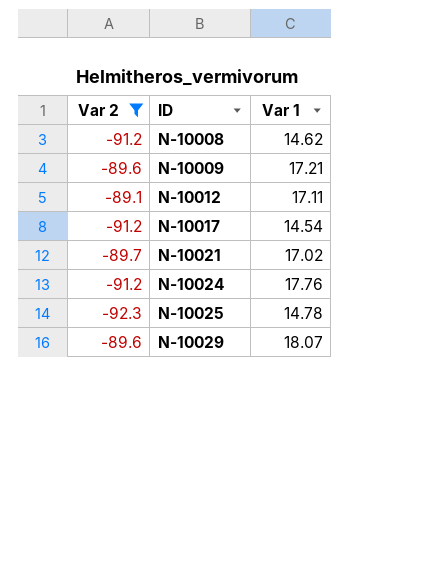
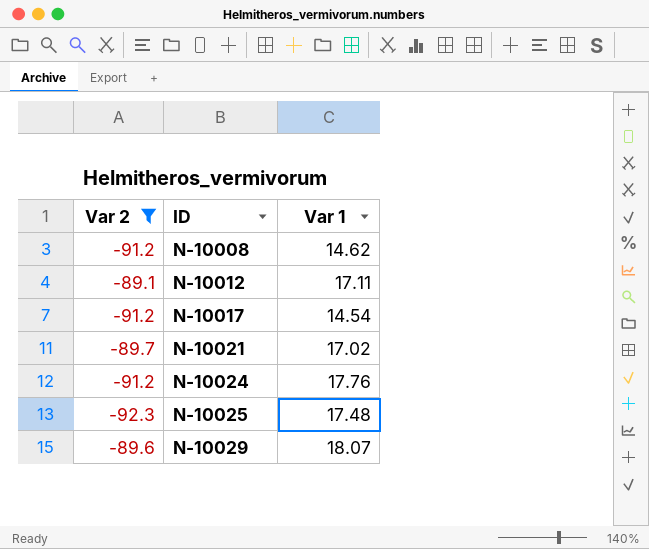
row N-10009: -89.6 | 17.21 -> none
N-10025 | Var 1: 14.78 -> 17.48

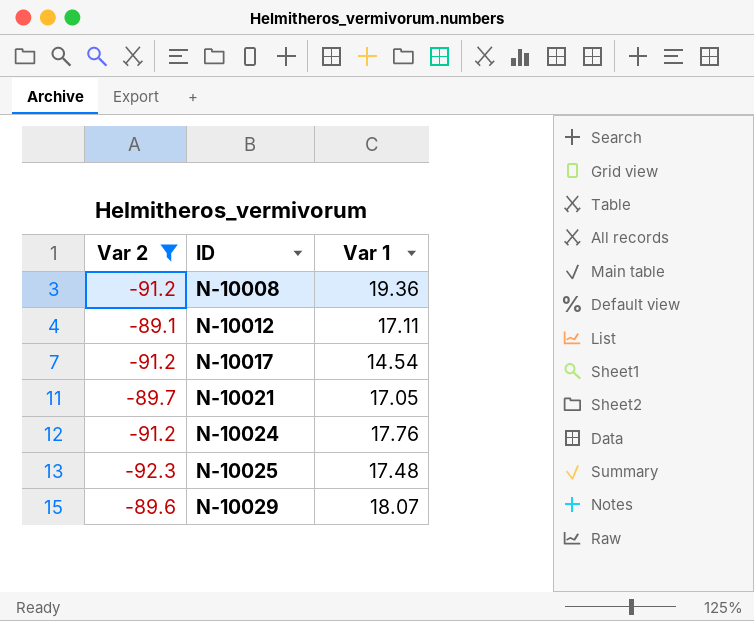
N-10008 | Var 1: 14.62 -> 19.36
N-10021 | Var 1: 17.02 -> 17.05

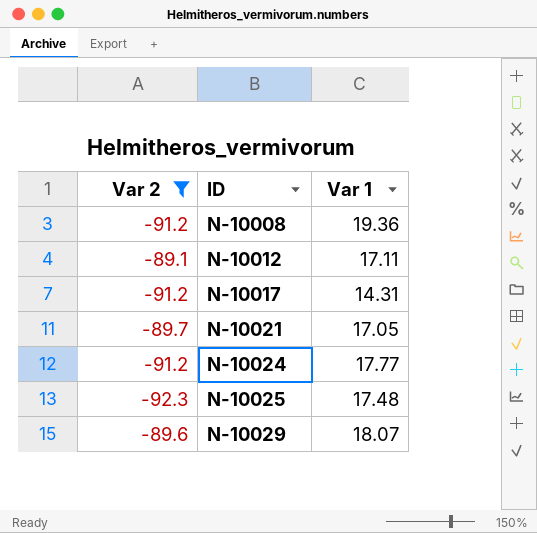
N-10017 | Var 1: 14.54 -> 14.31
N-10024 | Var 1: 17.76 -> 17.77

